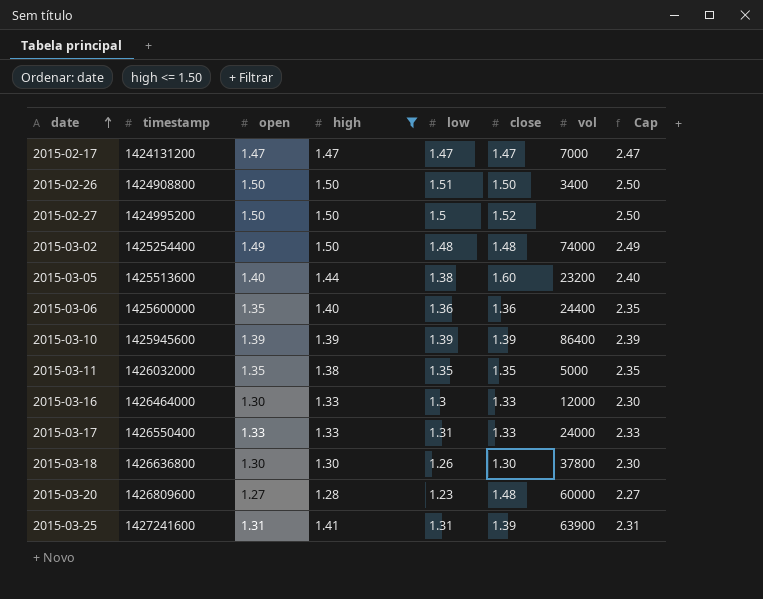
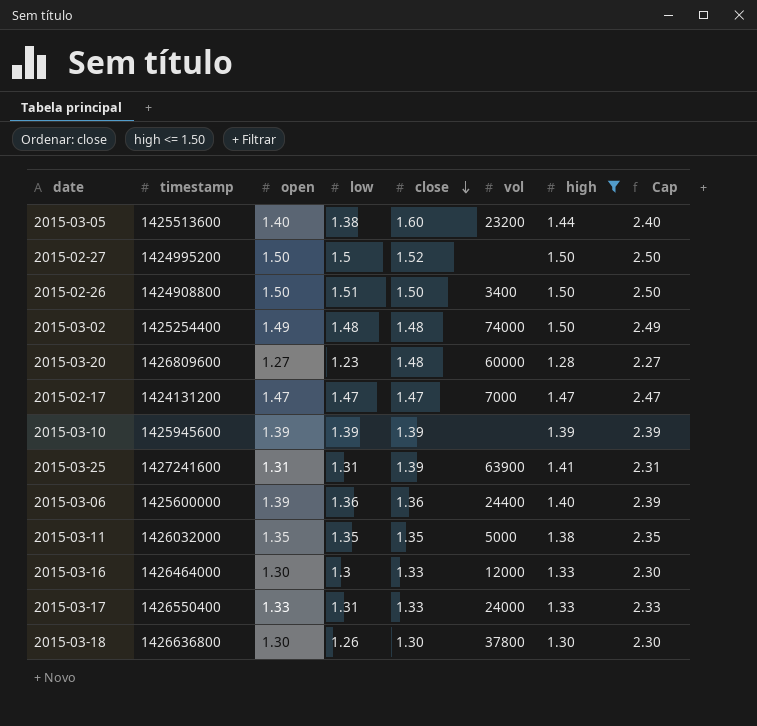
row order: date ascending -> close descending
column high | position: 4 -> 7
2015-03-10 | vol: 86400 -> none
2015-03-06 | open: 1.35 -> 1.39
2015-03-06 | Cap: 2.35 -> 2.39

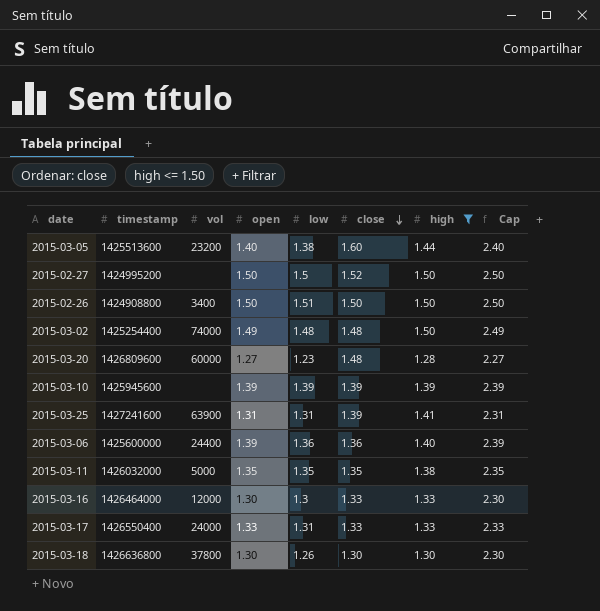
column vol | position: 6 -> 3
row 2015-02-17: 1424131200 | 1.47 | 1.47 | 1.47 | 7000 | 1.47 | 2.47 -> none

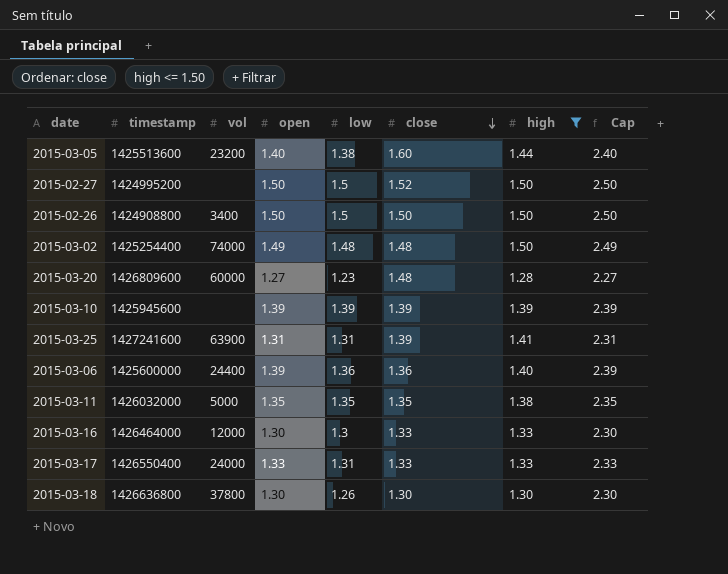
2015-02-26 | low: 1.51 -> 1.5

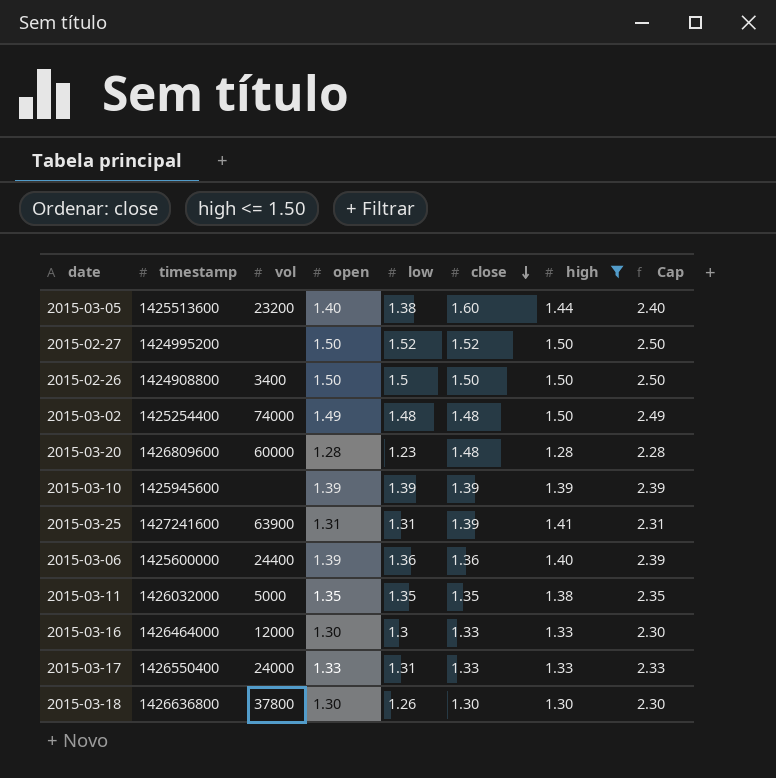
2015-02-27 | low: 1.5 -> 1.52
2015-03-20 | open: 1.27 -> 1.28
2015-03-20 | Cap: 2.27 -> 2.28

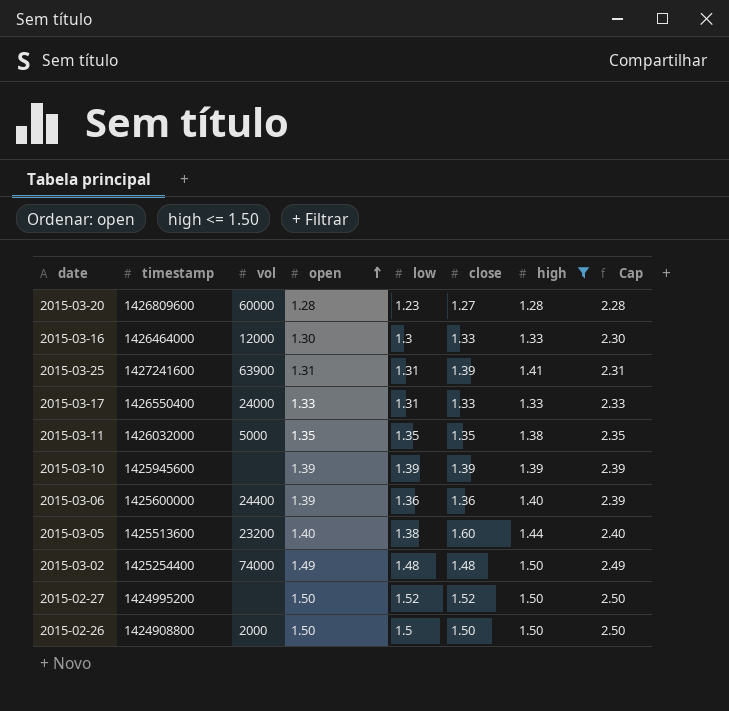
row order: close descending -> open ascending
row 2015-03-18: 1426636800 | 37800 | 1.30 | 1.26 | 1.30 | 1.30 | 2.30 -> none
2015-03-20 | close: 1.48 -> 1.27
2015-02-26 | vol: 3400 -> 2000

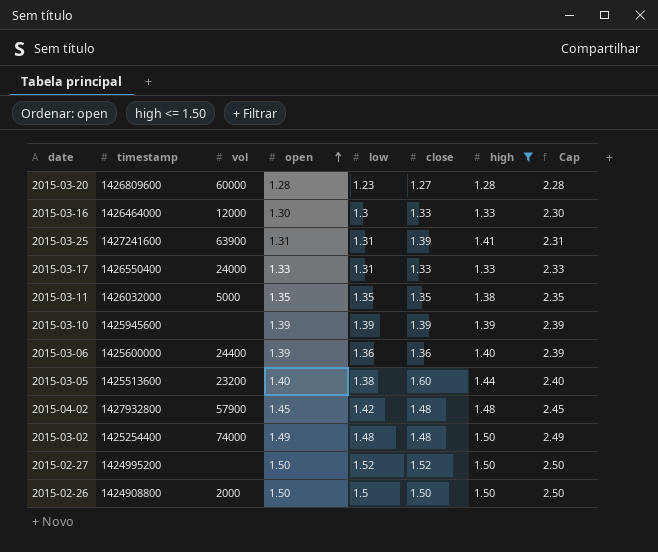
row 2015-04-02: none -> 1427932800 | 57900 | 1.45 | 1.42 | 1.48 | 1.48 | 2.45

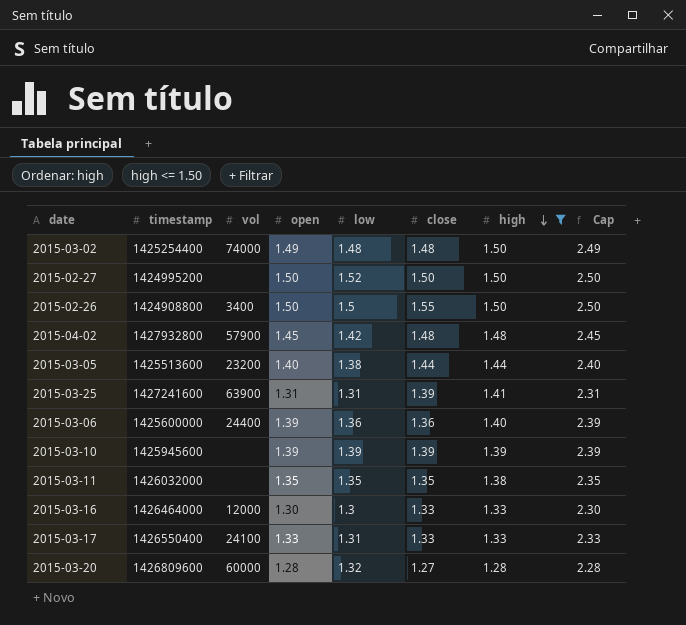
row order: open ascending -> high descending
2015-02-27 | close: 1.52 -> 1.50
2015-02-26 | vol: 2000 -> 3400
2015-02-26 | close: 1.50 -> 1.55
2015-03-05 | close: 1.60 -> 1.44
2015-03-11 | vol: 5000 -> none
2015-03-17 | vol: 24000 -> 24100
2015-03-20 | low: 1.23 -> 1.32

